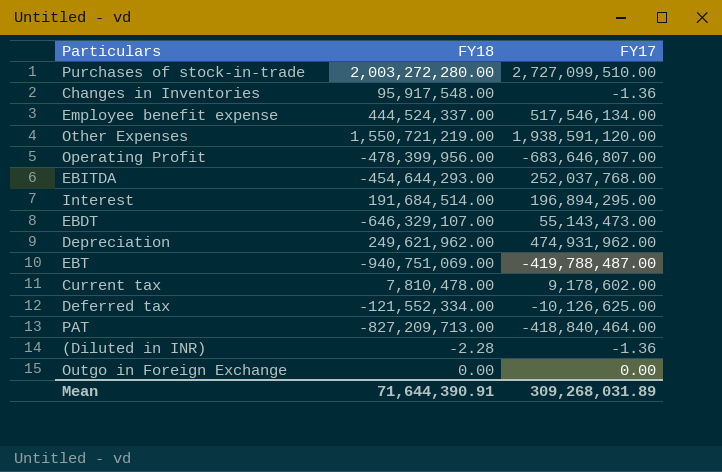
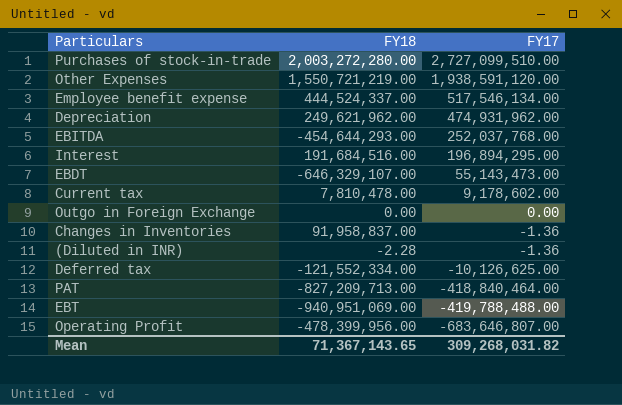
row order: none -> FY17 descending
Interest | FY18: 191,684,514.00 -> 191,684,516.00
Changes in Inventories | FY18: 95,917,548.00 -> 91,958,837.00
EBT | FY18: -940,751,069.00 -> -940,951,069.00
EBT | FY17: -419,788,487.00 -> -419,788,488.00
Mean | FY18: 71,644,390.91 -> 71,367,143.65
Mean | FY17: 309,268,031.89 -> 309,268,031.82

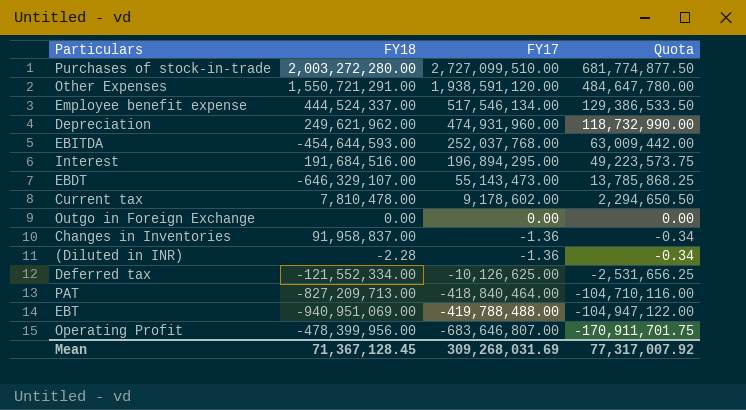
column Quota | formula: none -> [FY17] * 0.25
Other Expenses | FY18: 1,550,721,219.00 -> 1,550,721,291.00
Depreciation | FY17: 474,931,962.00 -> 474,931,960.00
EBITDA | FY18: -454,644,293.00 -> -454,644,593.00
Mean | FY18: 71,367,143.65 -> 71,367,128.45
Mean | FY17: 309,268,031.82 -> 309,268,031.69

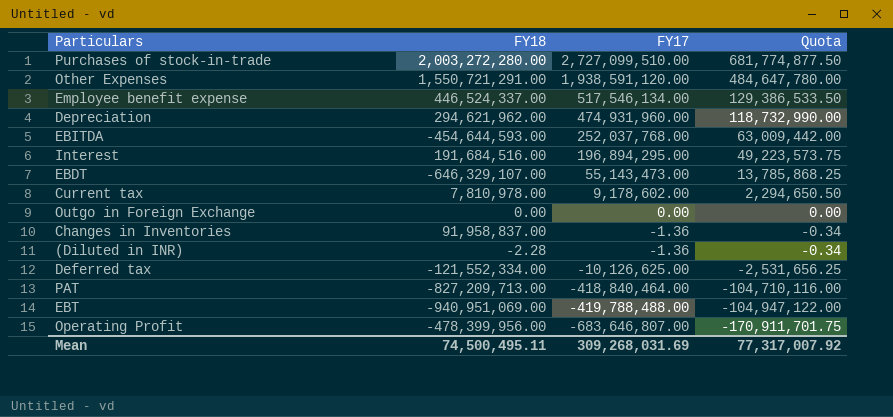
Employee benefit expense | FY18: 444,524,337.00 -> 446,524,337.00
Depreciation | FY18: 249,621,962.00 -> 294,621,962.00
Current tax | FY18: 7,810,478.00 -> 7,810,978.00
Mean | FY18: 71,367,128.45 -> 74,500,495.11

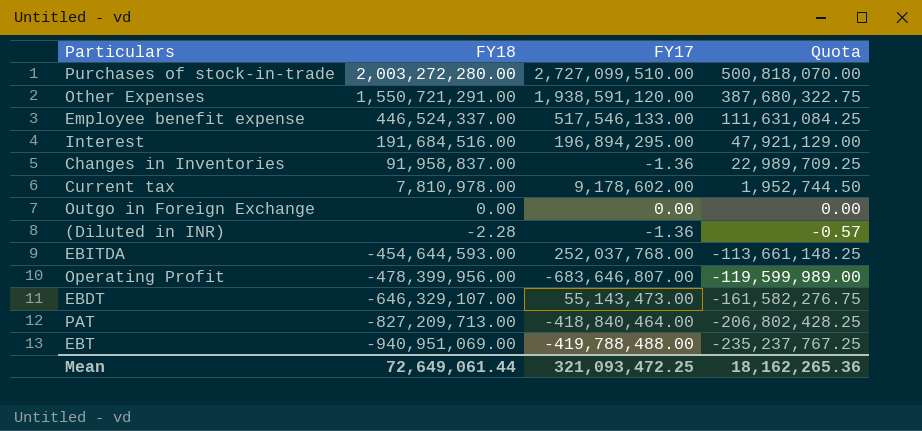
row order: FY17 descending -> FY18 descending
column Quota | formula: [FY17] * 0.25 -> [FY18] * 0.25
row Depreciation: 294,621,962.00 | 474,931,960.00 | 118,732,990.00 -> none
row Deferred tax: -121,552,334.00 | -10,126,625.00 | -2,531,656.25 -> none
Employee benefit expense | FY17: 517,546,134.00 -> 517,546,133.00
Mean | FY18: 74,500,495.11 -> 72,649,061.44
Mean | FY17: 309,268,031.69 -> 321,093,472.25
Mean | Quota: 77,317,007.92 -> 18,162,265.36

